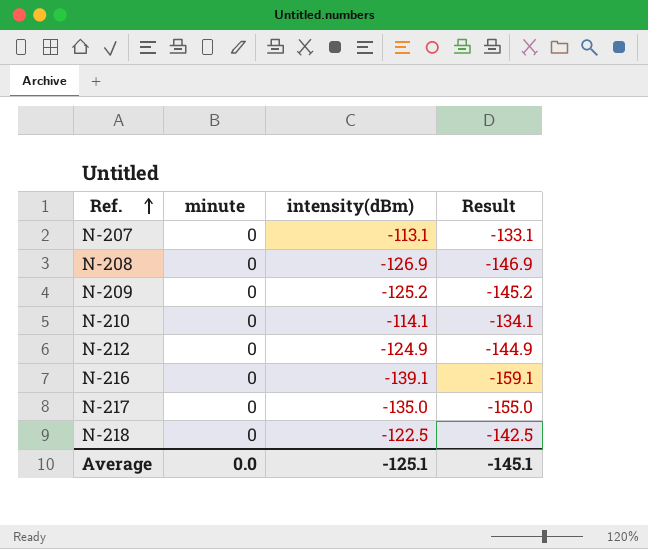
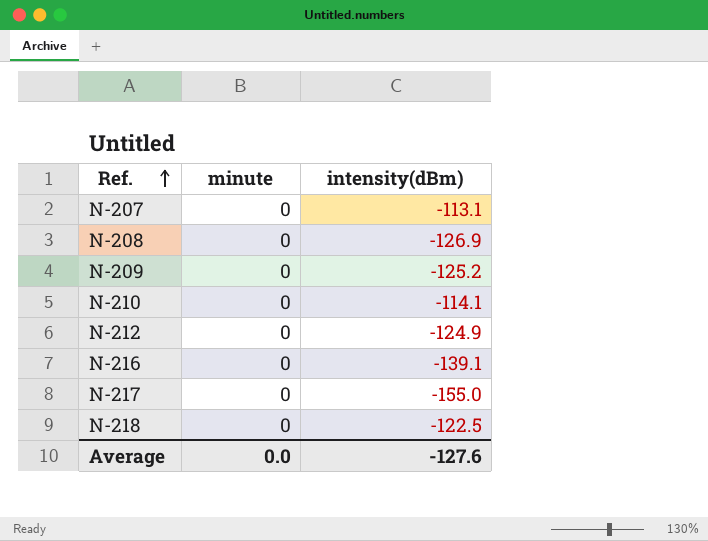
column Result | formula: [intensity(dBm)] - 20 -> none
N-217 | intensity(dBm): -135.0 -> -155.0
Average | intensity(dBm): -125.1 -> -127.6

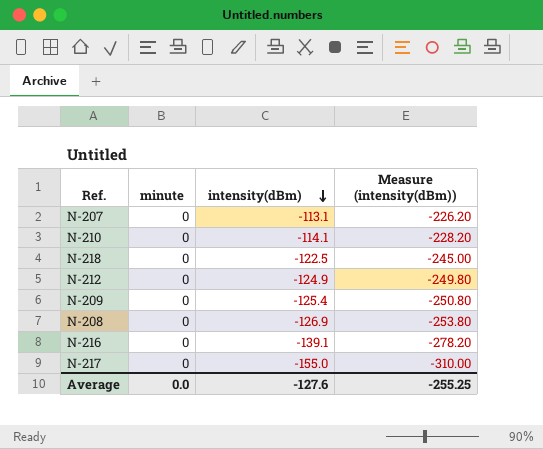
row order: Ref. ascending -> intensity(dBm) descending
column Measure (intensity(dBm)) | formula: none -> [intensity(dBm)] * 2
N-209 | intensity(dBm): -125.2 -> -125.4

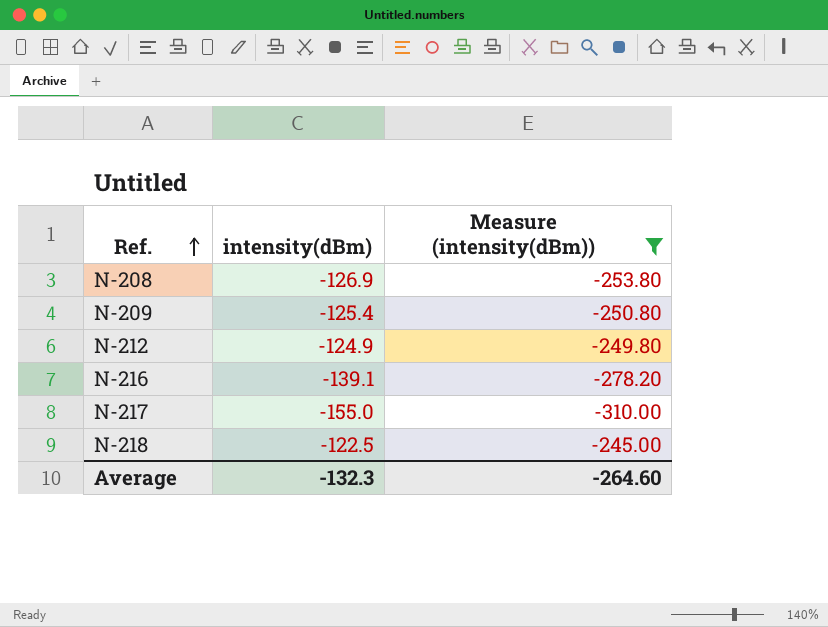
filter: none -> Measure (intensity(dBm)) <= -245.00
row order: intensity(dBm) descending -> Ref. ascending
column minute | position: 2 -> none
Average | intensity(dBm): -127.6 -> -132.3
Average | Measure (intensity(dBm)): -255.25 -> -264.60

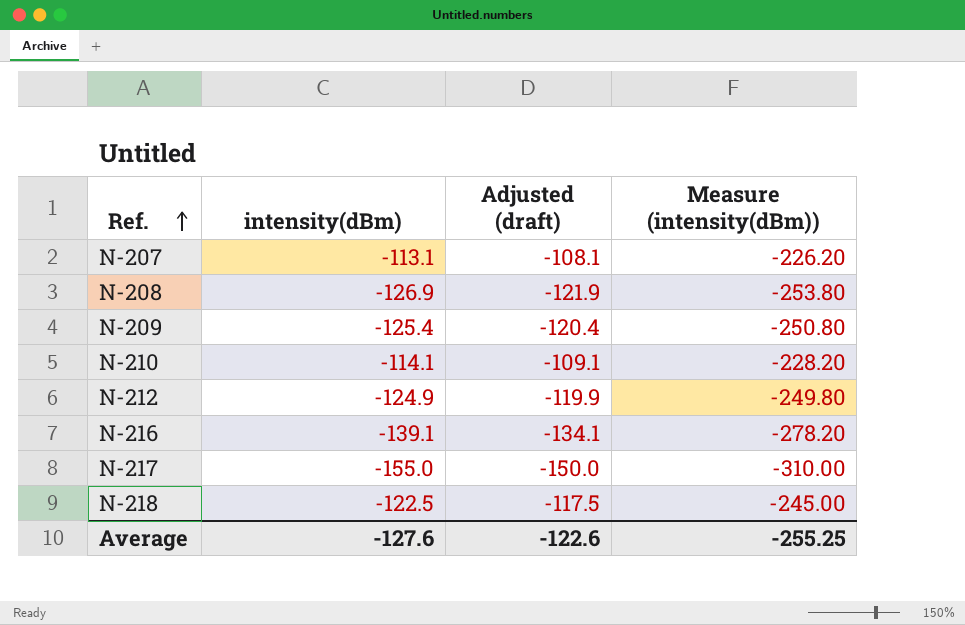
filter: Measure (intensity(dBm)) <= -245.00 -> none
column Adjusted (draft) | formula: none -> [intensity(dBm)] + 5
Average | intensity(dBm): -132.3 -> -127.6
Average | Measure (intensity(dBm)): -264.60 -> -255.25

